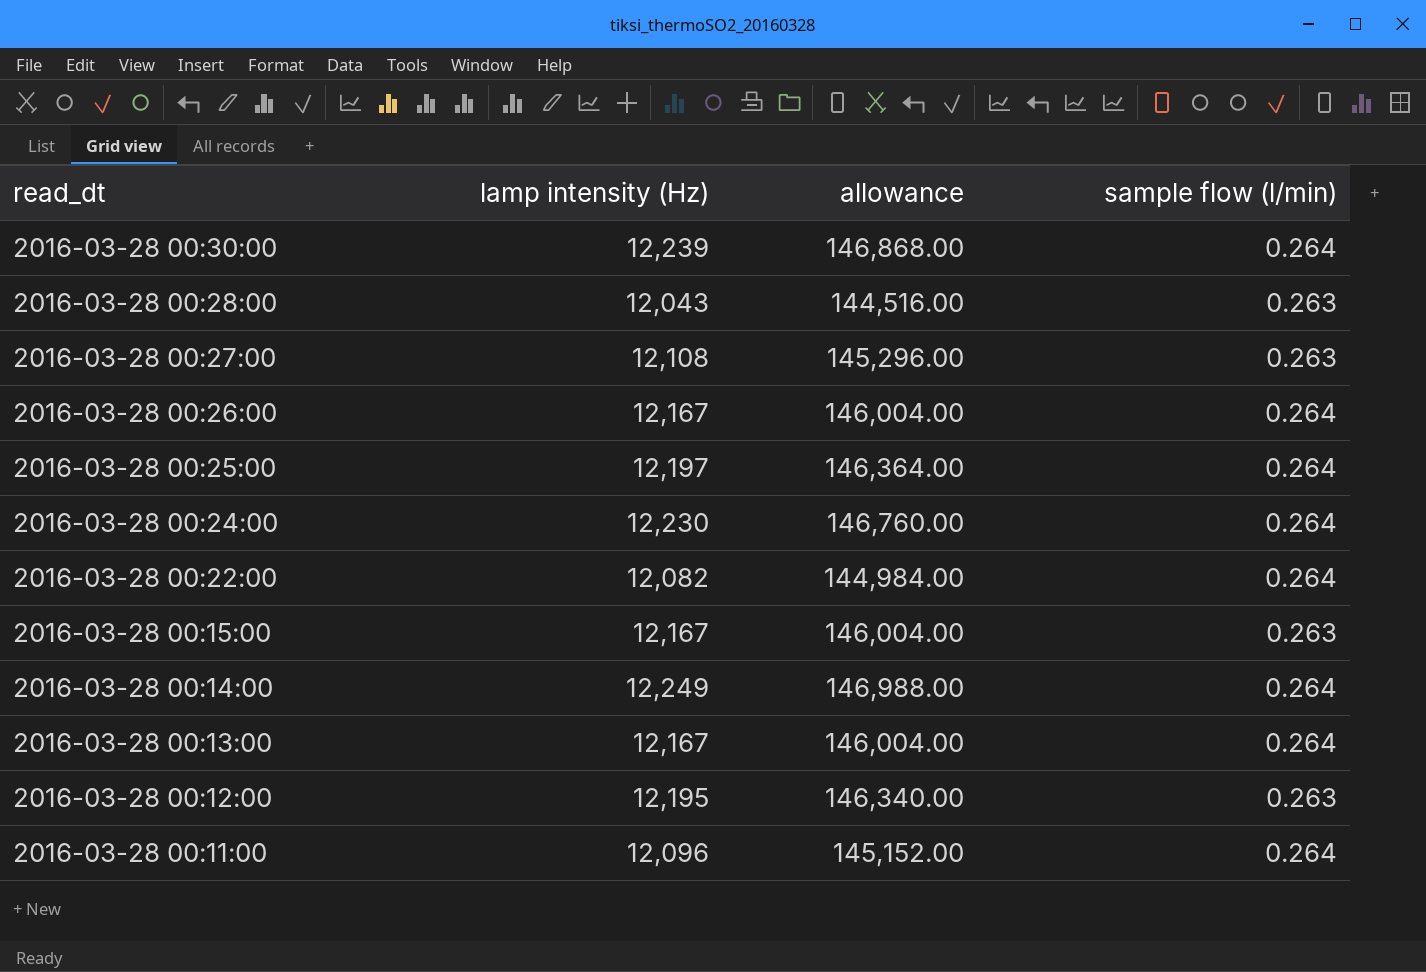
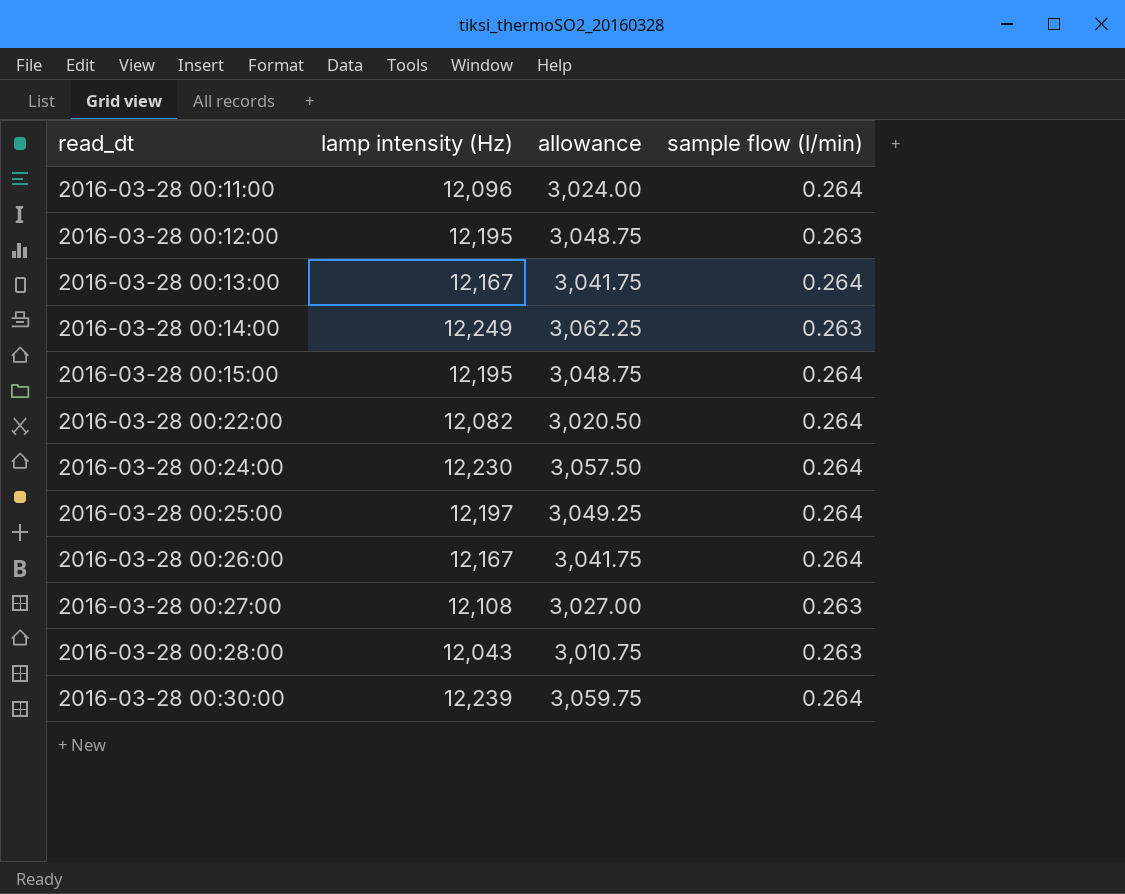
row order: read_dt descending -> read_dt ascending
column allowance | formula: [lamp intensity (Hz)] * 12 -> [lamp intensity (Hz)] * 0.25
2016-03-28 00:14:00 | sample flow (l/min): 0.264 -> 0.263
2016-03-28 00:15:00 | lamp intensity (Hz): 12,167 -> 12,195
2016-03-28 00:15:00 | sample flow (l/min): 0.263 -> 0.264

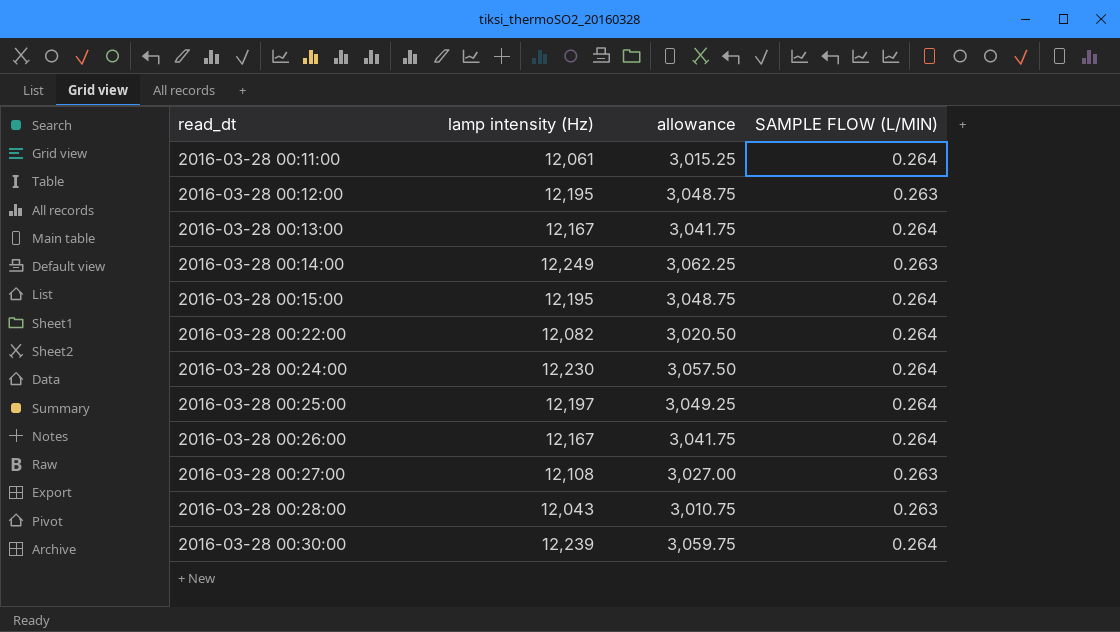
column name: sample flow (l/min) -> SAMPLE FLOW (L/MIN)
2016-03-28 00:11:00 | lamp intensity (Hz): 12,096 -> 12,061
2016-03-28 00:11:00 | allowance: 3,024.00 -> 3,015.25

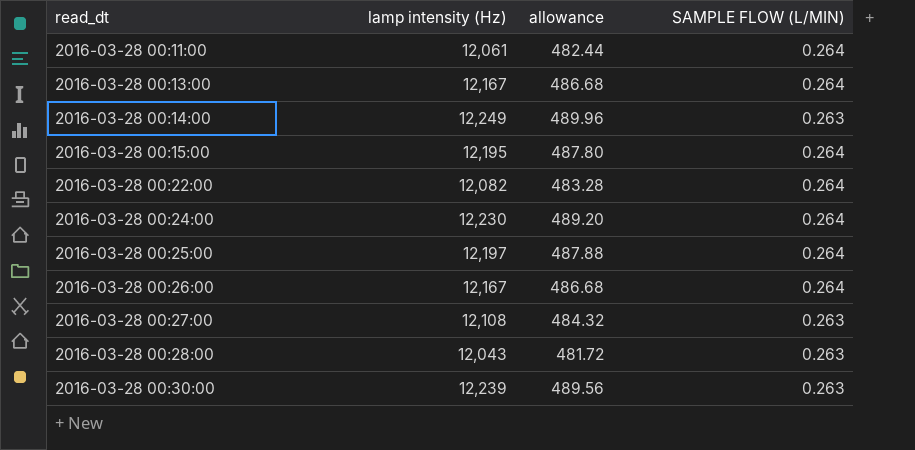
column allowance | formula: [lamp intensity (Hz)] * 0.25 -> [lamp intensity (Hz)] * 0.04
row 2016-03-28 00:12:00: 12,195 | 3,048.75 | 0.263 -> none
2016-03-28 00:30:00 | SAMPLE FLOW (L/MIN): 0.264 -> 0.263

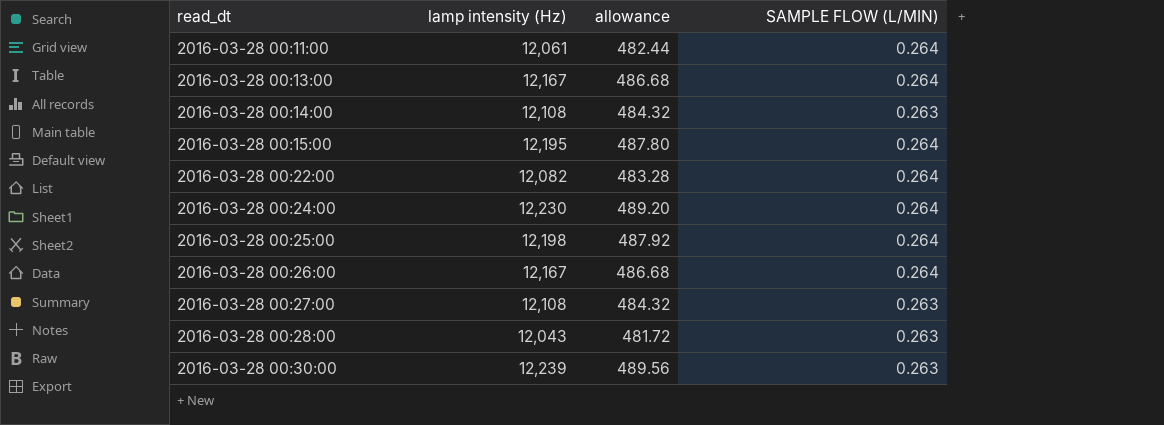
2016-03-28 00:14:00 | lamp intensity (Hz): 12,249 -> 12,108
2016-03-28 00:14:00 | allowance: 489.96 -> 484.32
2016-03-28 00:25:00 | lamp intensity (Hz): 12,197 -> 12,198
2016-03-28 00:25:00 | allowance: 487.88 -> 487.92

